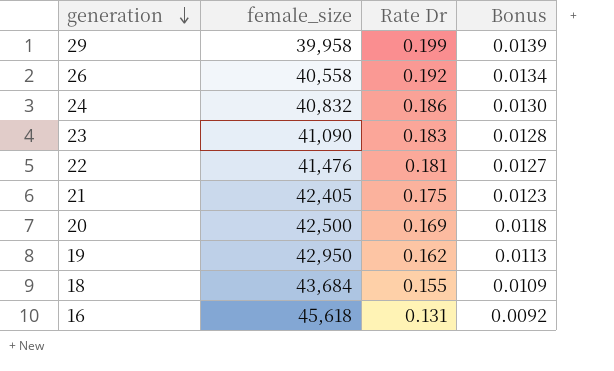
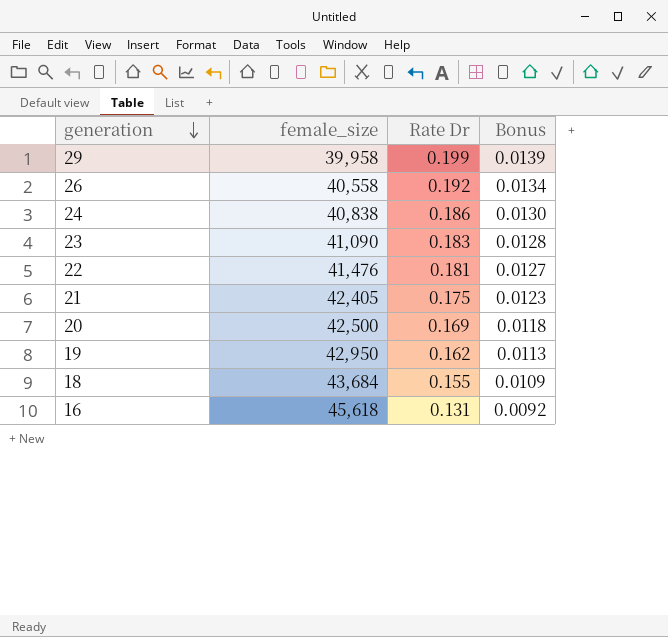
24 | female_size: 40,832 -> 40,838

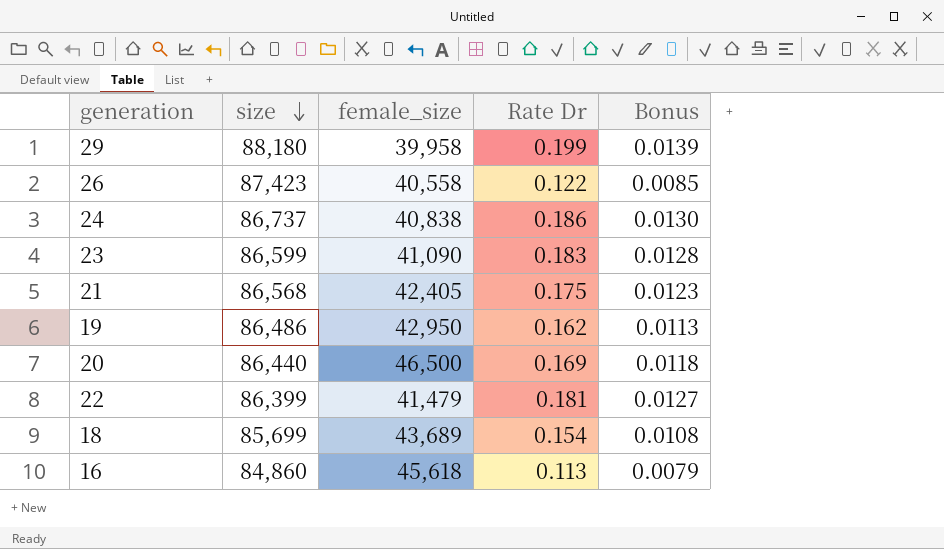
row order: generation descending -> size descending
column size | position: none -> 2
26 | Rate Dr: 0.192 -> 0.122
26 | Bonus: 0.0134 -> 0.0085
20 | female_size: 42,500 -> 46,500
22 | female_size: 41,476 -> 41,479
18 | female_size: 43,684 -> 43,689
18 | Rate Dr: 0.155 -> 0.154
18 | Bonus: 0.0109 -> 0.0108
16 | Rate Dr: 0.131 -> 0.113
16 | Bonus: 0.0092 -> 0.0079

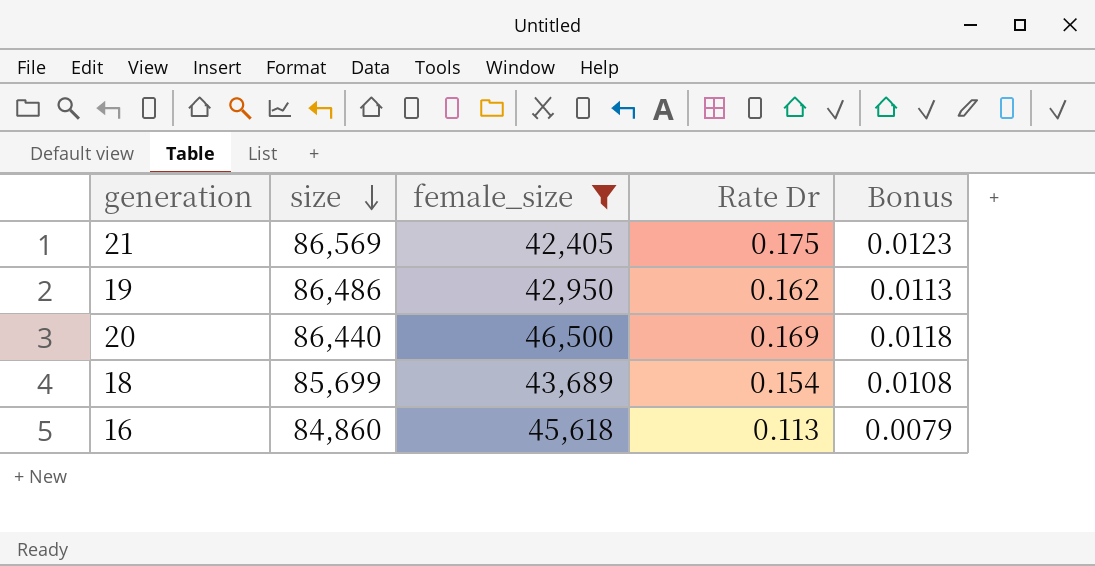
filter: none -> female_size >= 42,405
21 | size: 86,568 -> 86,569

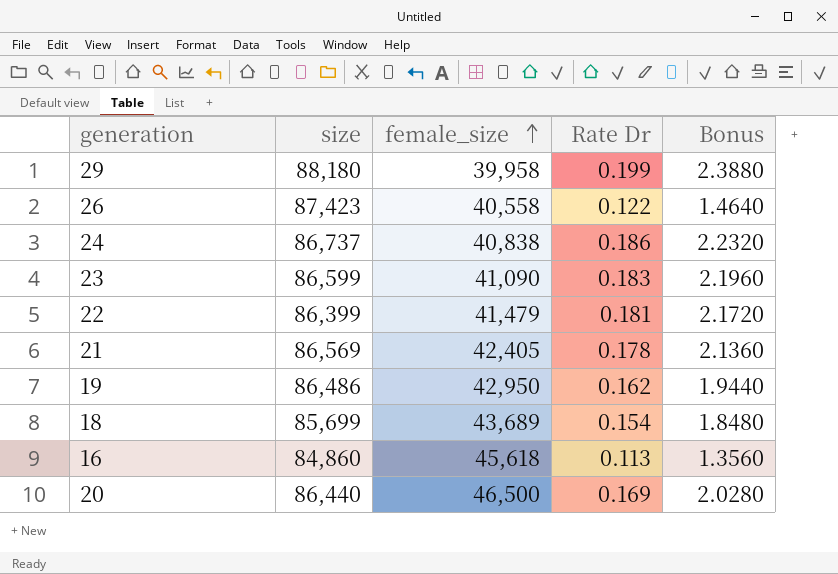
filter: female_size >= 42,405 -> none
row order: size descending -> female_size ascending
column Bonus | formula: [Rate Dr] * 0.07 -> [Rate Dr] * 12
21 | Rate Dr: 0.175 -> 0.178

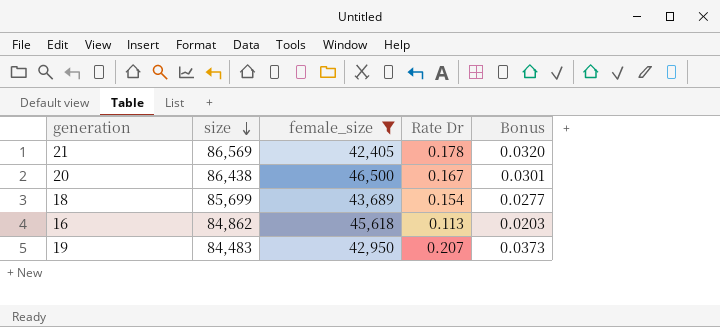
filter: none -> female_size >= 42,405
row order: female_size ascending -> size descending
column Bonus | formula: [Rate Dr] * 12 -> [Rate Dr] * 0.18
20 | size: 86,440 -> 86,438
20 | Rate Dr: 0.169 -> 0.167
16 | size: 84,860 -> 84,862
19 | size: 86,486 -> 84,483
19 | Rate Dr: 0.162 -> 0.207

